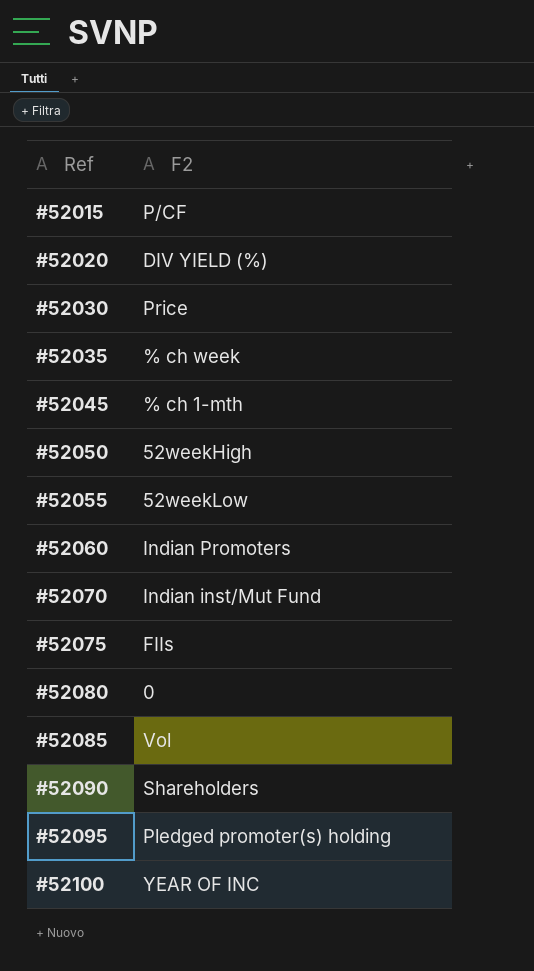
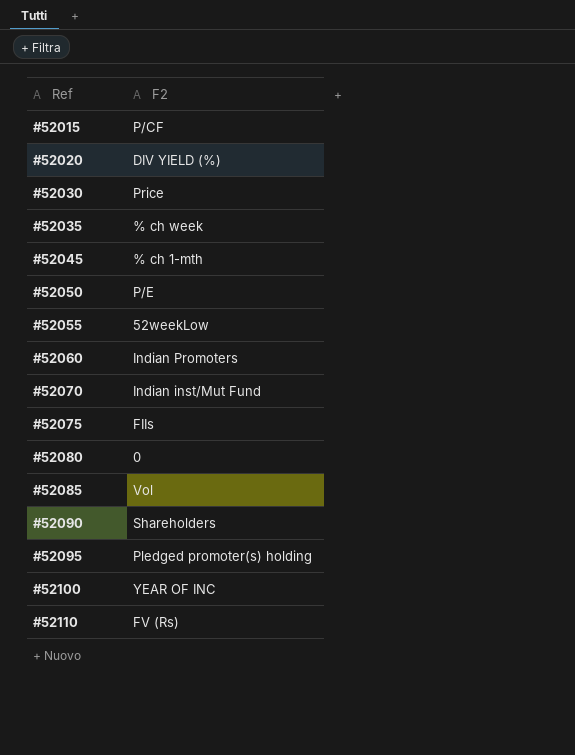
#52050 | F2: 52weekHigh -> P/E
row #52110: none -> FV (Rs)

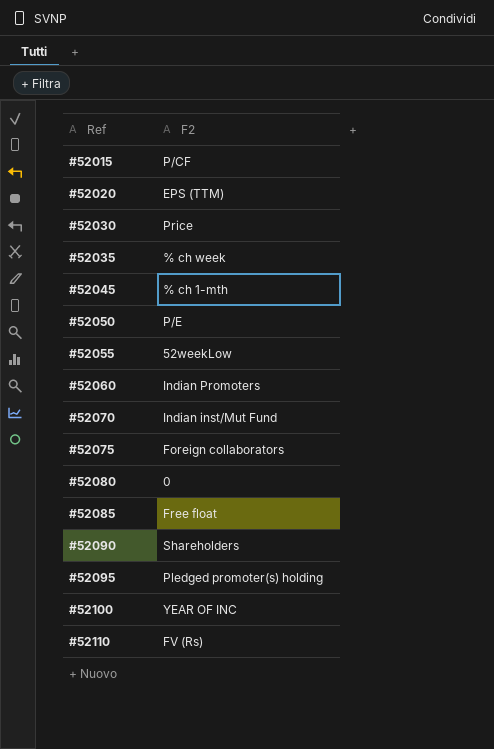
#52020 | F2: DIV YIELD (%) -> EPS (TTM)
#52075 | F2: FIIs -> Foreign collaborators
#52085 | F2: Vol -> Free float

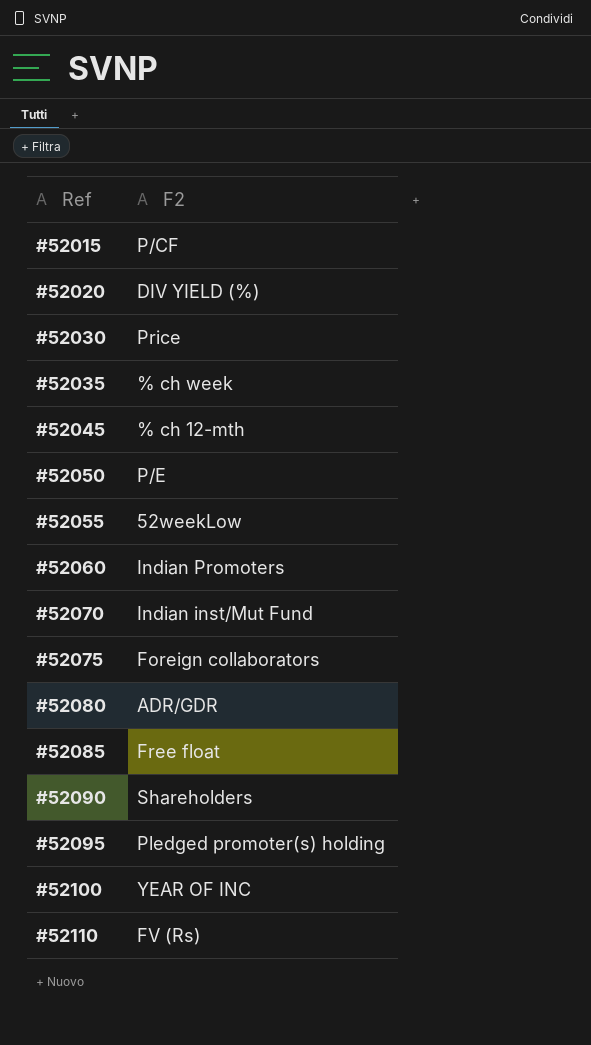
#52020 | F2: EPS (TTM) -> DIV YIELD (%)
#52045 | F2: % ch 1-mth -> % ch 12-mth
#52080 | F2: 0 -> ADR/GDR

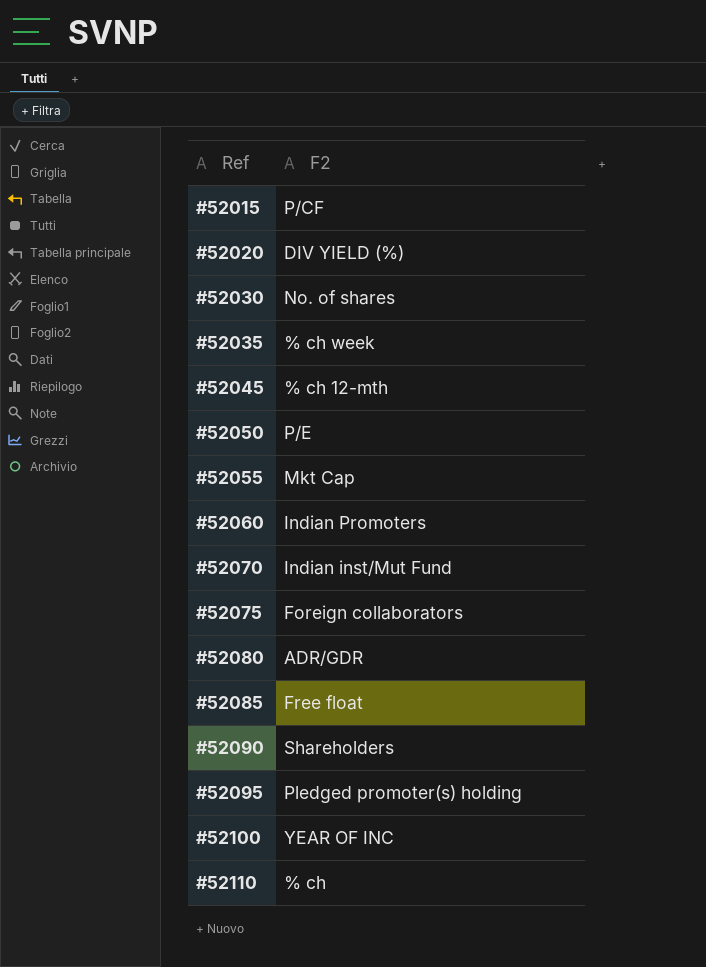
#52030 | F2: Price -> No. of shares
#52055 | F2: 52weekLow -> Mkt Cap
#52110 | F2: FV (Rs) -> % ch

